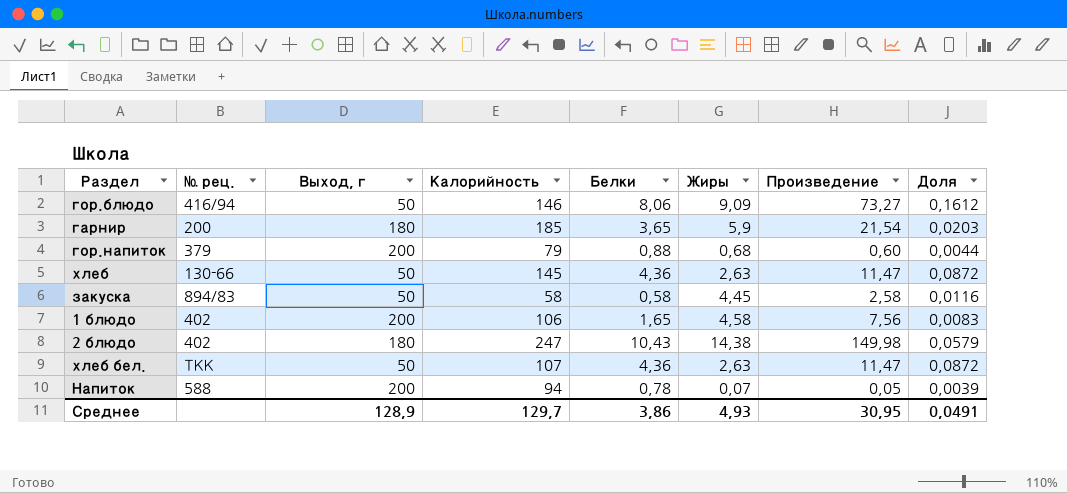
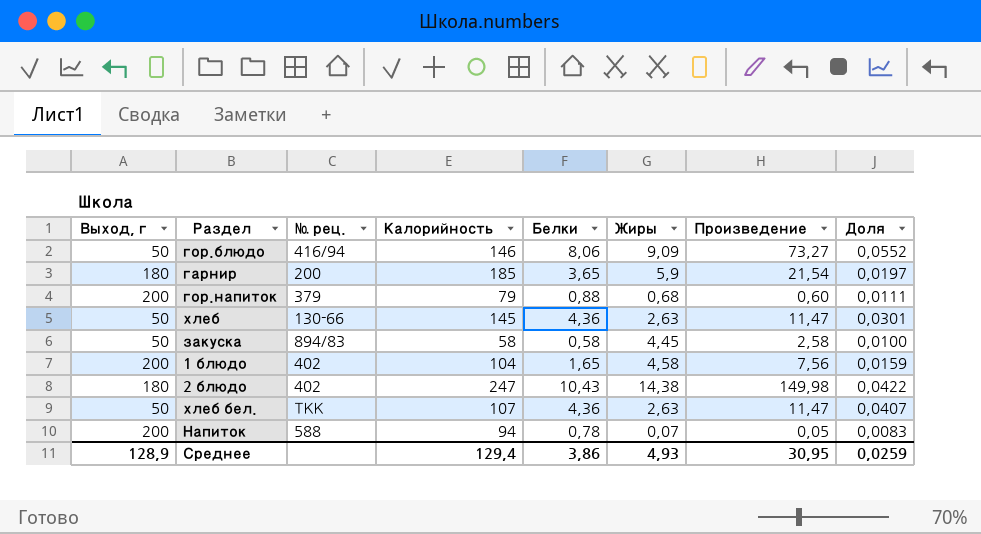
column Выход, г | position: 3 -> 1
column Доля | formula: [Белки] / [Выход, г] -> [Белки] / [Калорийность]
1 блюдо | Калорийность: 106 -> 104
Среднее | Калорийность: 129,7 -> 129,4
Среднее | Доля: 0,0491 -> 0,0259

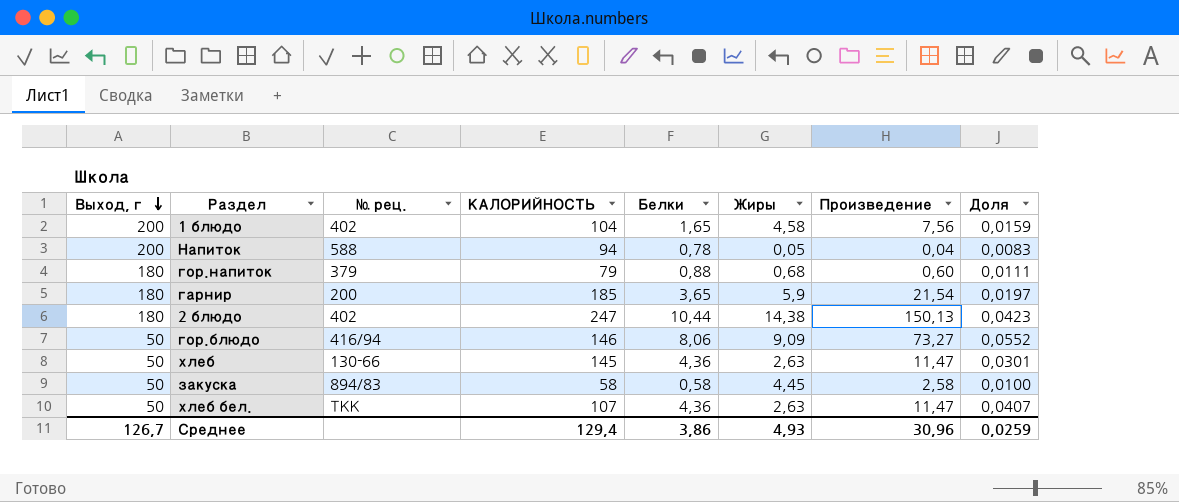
row order: none -> Выход, г descending
column name: Калорийность -> КАЛОРИЙНОСТЬ
Напиток | Жиры: 0,07 -> 0,05
Напиток | Произведение: 0,05 -> 0,04
гор.напиток | Выход, г: 200 -> 180
2 блюдо | Белки: 10,43 -> 10,44
2 блюдо | Произведение: 149,98 -> 150,13
2 блюдо | Доля: 0,0422 -> 0,0423
Среднее | Выход, г: 128,9 -> 126,7
Среднее | Произведение: 30,95 -> 30,96

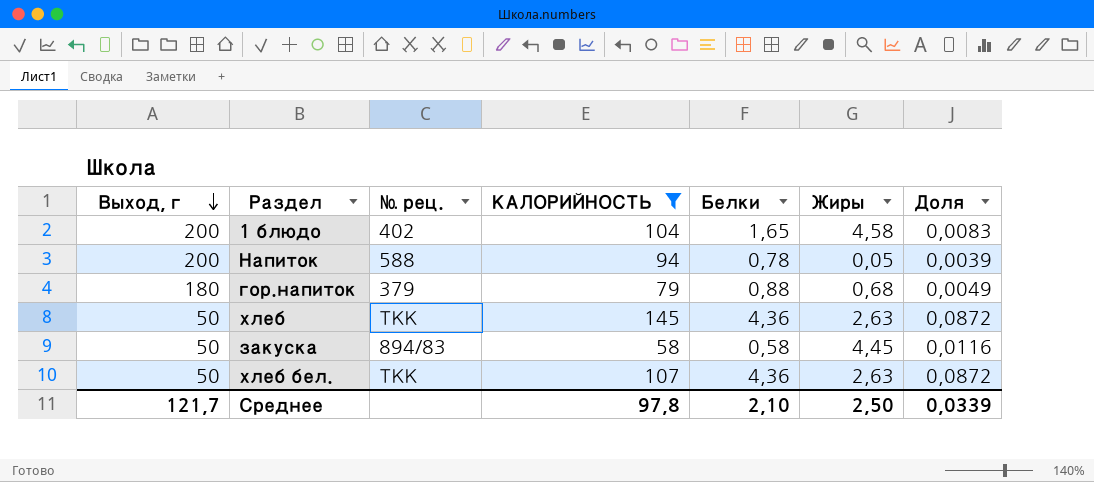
filter: none -> КАЛОРИЙНОСТЬ <= 145
column Произведение | formula: [Белки] * [Жиры] -> none
column Доля | formula: [Белки] / [КАЛОРИЙНОСТЬ] -> [Белки] / [Выход, г]
хлеб | № рец.: 130-66 -> ТКК
Среднее | Выход, г: 126,7 -> 121,7
Среднее | КАЛОРИЙНОСТЬ: 129,4 -> 97,8
Среднее | Белки: 3,86 -> 2,10
Среднее | Жиры: 4,93 -> 2,50
Среднее | Доля: 0,0259 -> 0,0339

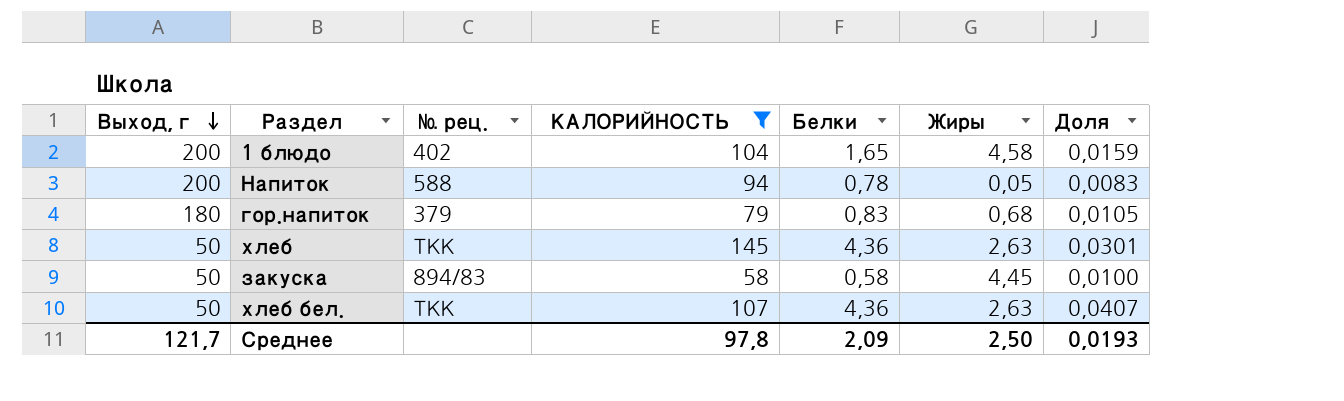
column Доля | formula: [Белки] / [Выход, г] -> [Белки] / [КАЛОРИЙНОСТЬ]
гор.напиток | Белки: 0,88 -> 0,83
Среднее | Белки: 2,10 -> 2,09
Среднее | Доля: 0,0339 -> 0,0193

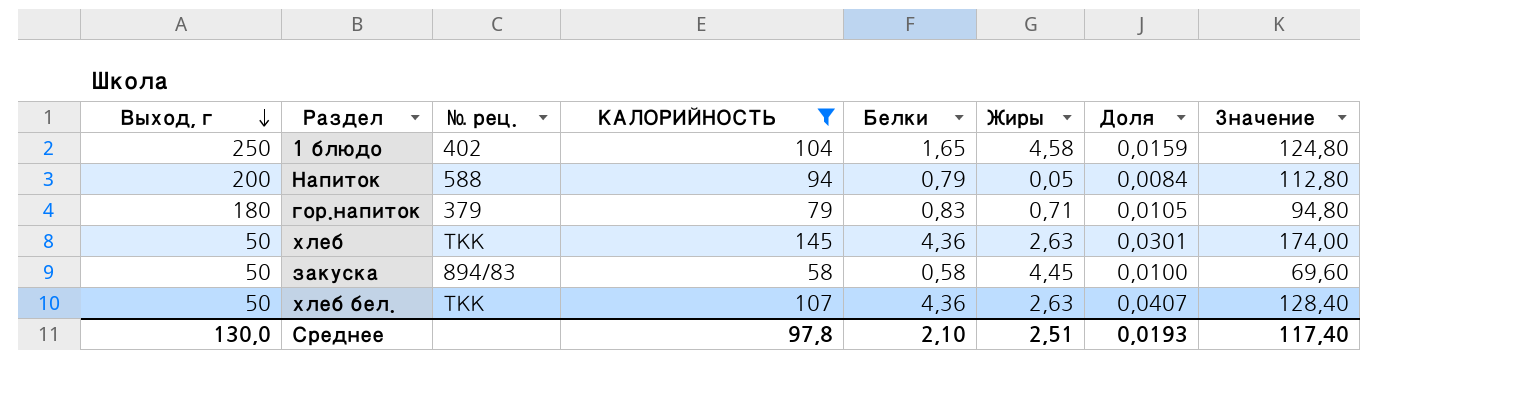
column Значение | formula: none -> [КАЛОРИЙНОСТЬ] * 1,2
1 блюдо | Выход, г: 200 -> 250
Напиток | Белки: 0,78 -> 0,79
Напиток | Доля: 0,0083 -> 0,0084
гор.напиток | Жиры: 0,68 -> 0,71
Среднее | Выход, г: 121,7 -> 130,0
Среднее | Белки: 2,09 -> 2,10
Среднее | Жиры: 2,50 -> 2,51

